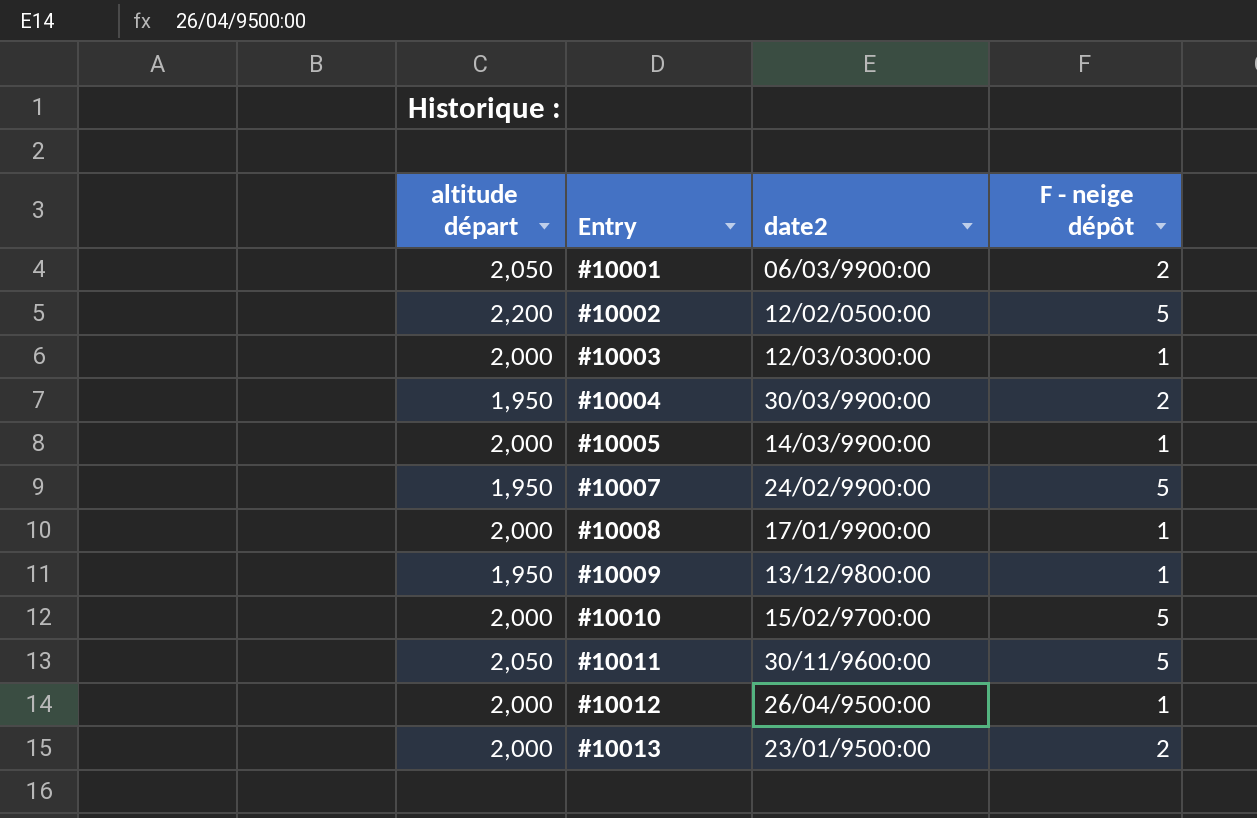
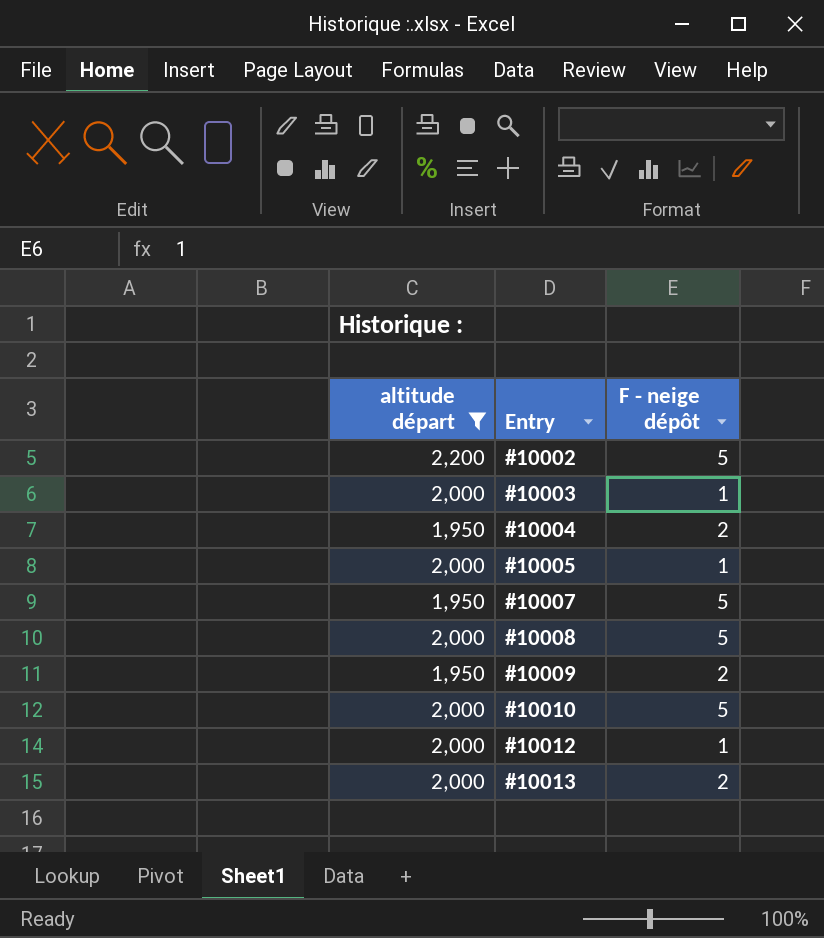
filter: none -> altitude départ != 2,050
column date2 | position: 3 -> none
#10008 | F - neige dépôt: 1 -> 5
#10009 | F - neige dépôt: 1 -> 2

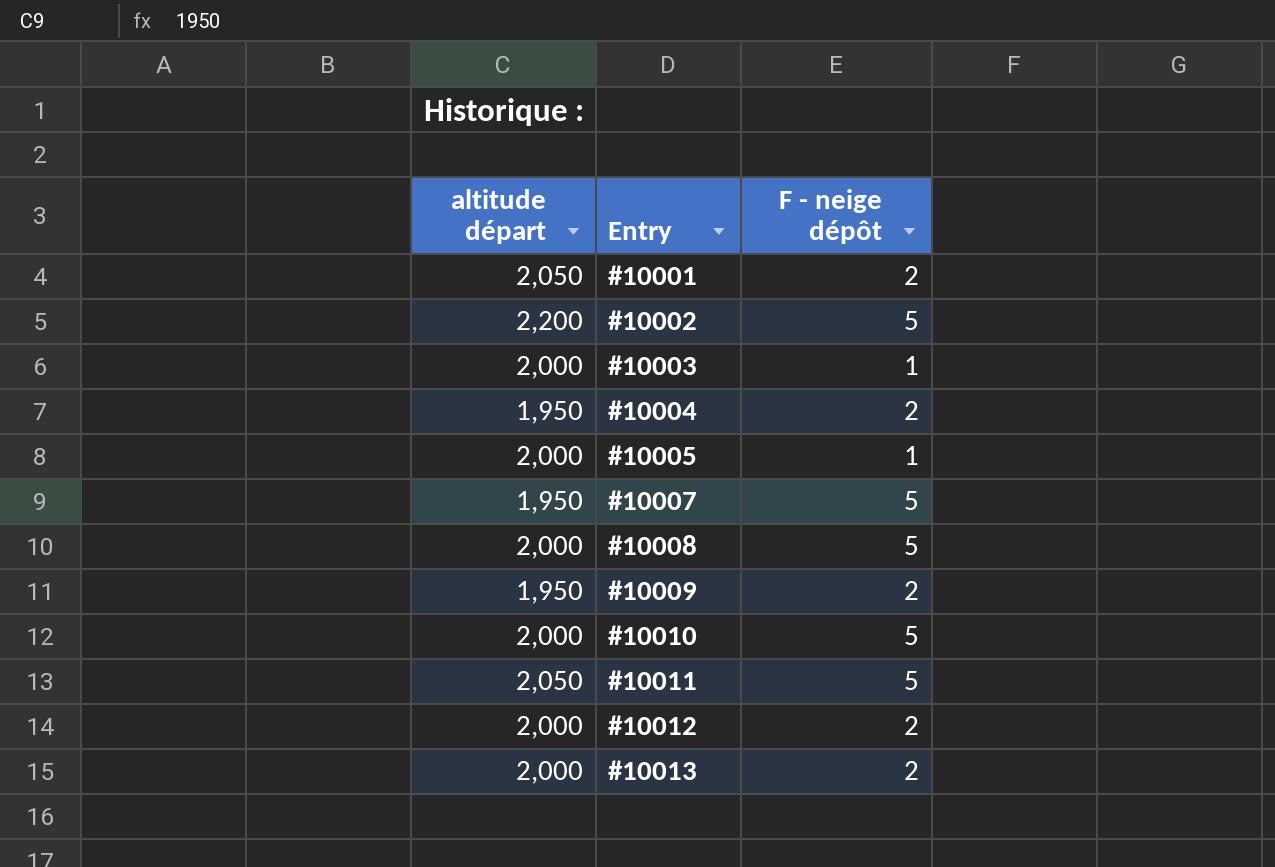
filter: altitude départ != 2,050 -> none
#10012 | F - neige dépôt: 1 -> 2

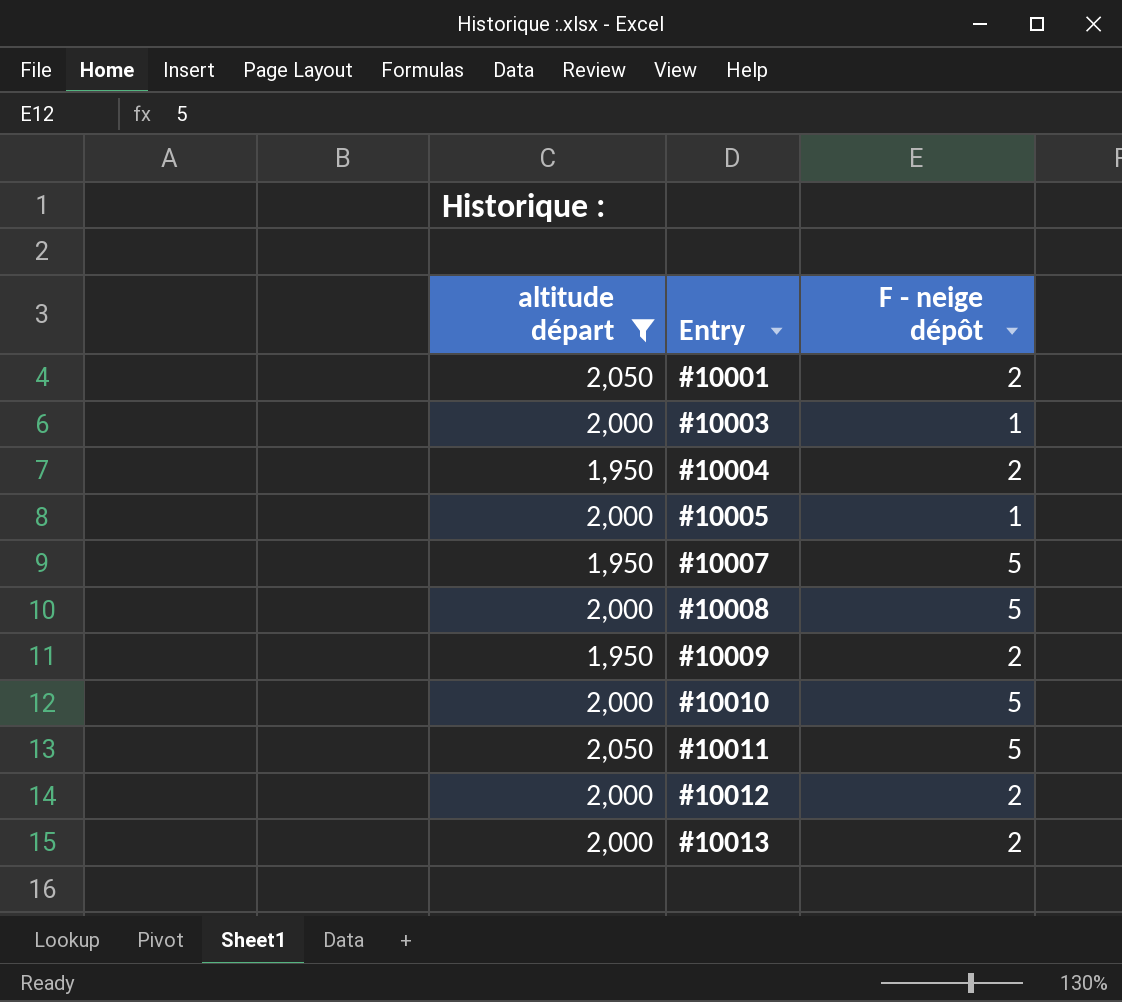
filter: none -> altitude départ != 2,200

